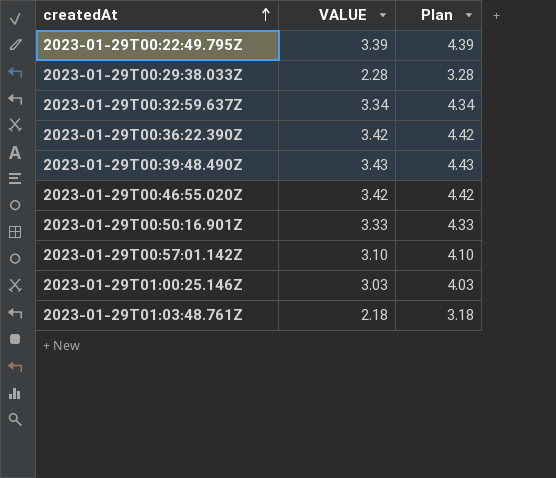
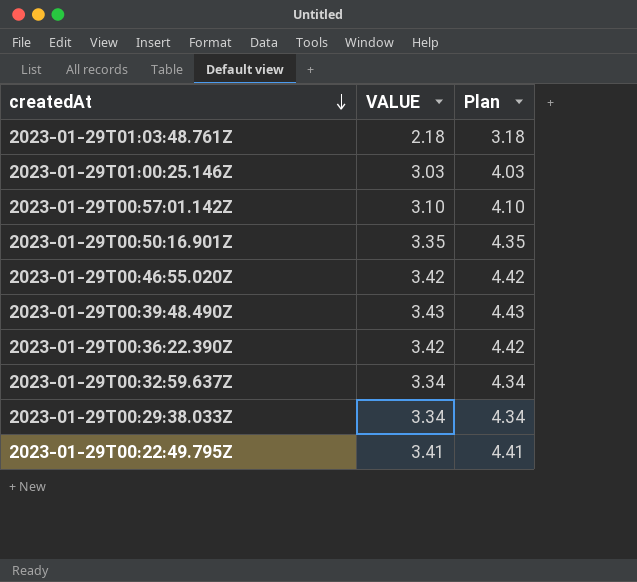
row order: createdAt ascending -> createdAt descending
2023-01-29T00:50:16.901Z | VALUE: 3.33 -> 3.35
2023-01-29T00:50:16.901Z | Plan: 4.33 -> 4.35
2023-01-29T00:29:38.033Z | VALUE: 2.28 -> 3.34
2023-01-29T00:29:38.033Z | Plan: 3.28 -> 4.34
2023-01-29T00:22:49.795Z | VALUE: 3.39 -> 3.41
2023-01-29T00:22:49.795Z | Plan: 4.39 -> 4.41

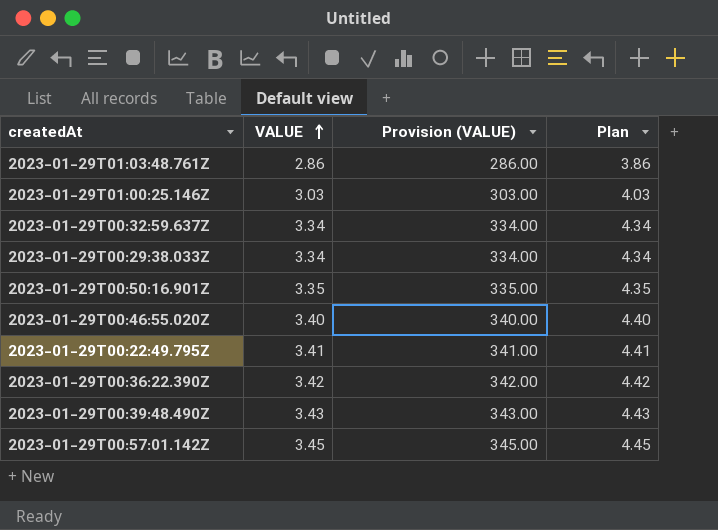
row order: createdAt descending -> VALUE ascending
column Provision (VALUE) | formula: none -> [VALUE] * 100
2023-01-29T01:03:48.761Z | VALUE: 2.18 -> 2.86
2023-01-29T01:03:48.761Z | Plan: 3.18 -> 3.86
2023-01-29T00:46:55.020Z | VALUE: 3.42 -> 3.40
2023-01-29T00:46:55.020Z | Plan: 4.42 -> 4.40
2023-01-29T00:57:01.142Z | VALUE: 3.10 -> 3.45
2023-01-29T00:57:01.142Z | Plan: 4.10 -> 4.45

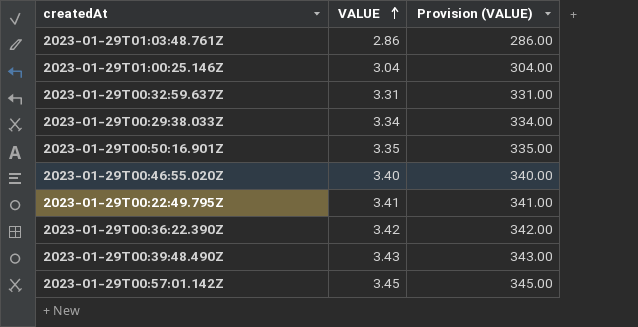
column Plan | formula: [VALUE] + 1 -> none
2023-01-29T01:00:25.146Z | VALUE: 3.03 -> 3.04
2023-01-29T01:00:25.146Z | Provision (VALUE): 303.00 -> 304.00
2023-01-29T00:32:59.637Z | VALUE: 3.34 -> 3.31
2023-01-29T00:32:59.637Z | Provision (VALUE): 334.00 -> 331.00

